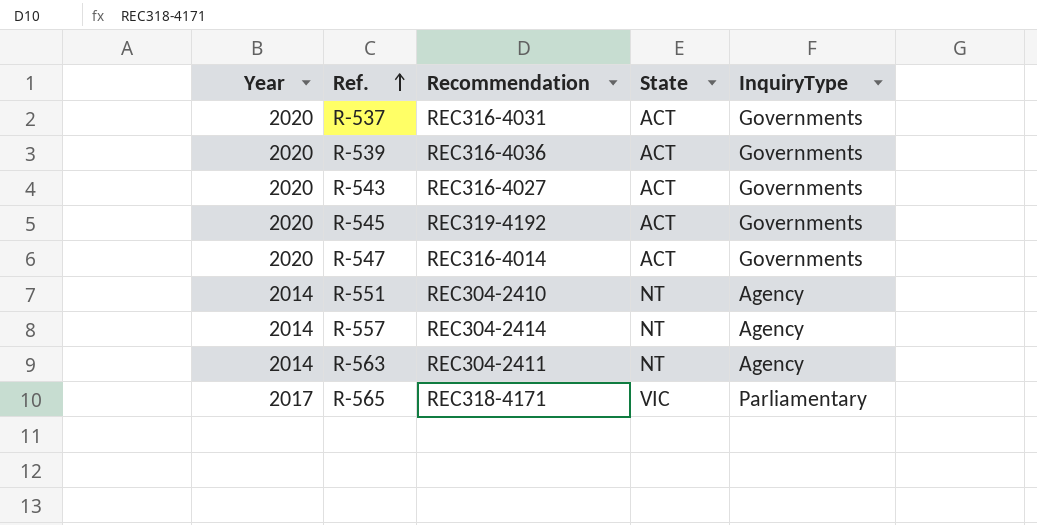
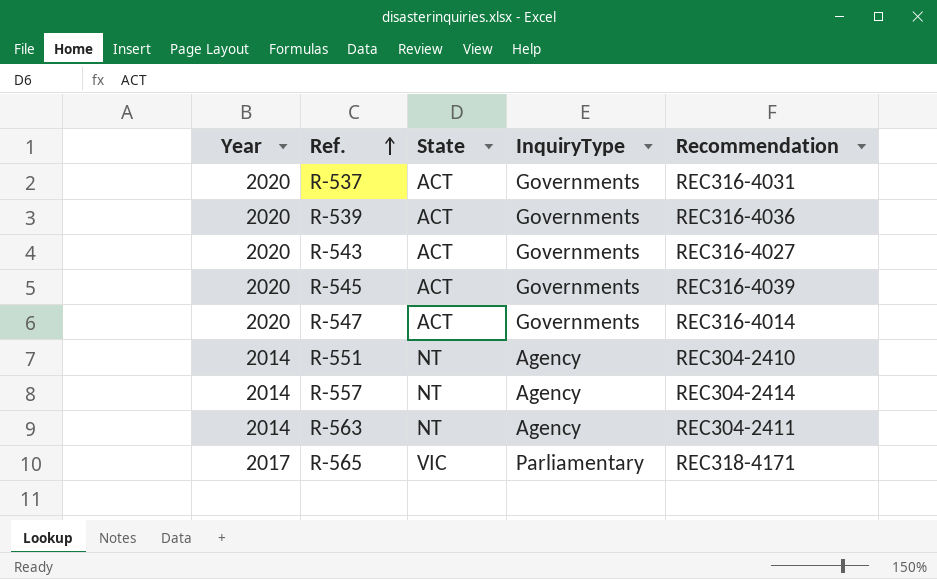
column Recommendation | position: 3 -> 5
R-545 | Recommendation: REC319-4192 -> REC316-4039

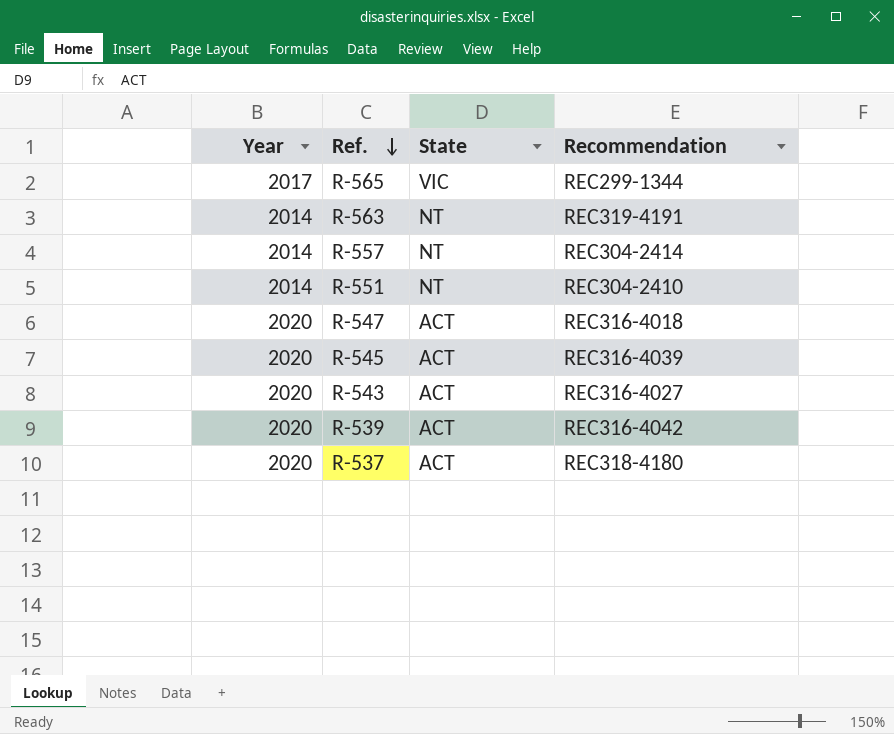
row order: Ref. ascending -> Ref. descending
column InquiryType | position: 4 -> none
R-565 | Recommendation: REC318-4171 -> REC299-1344
R-563 | Recommendation: REC304-2411 -> REC319-4191
R-547 | Recommendation: REC316-4014 -> REC316-4018
R-539 | Recommendation: REC316-4036 -> REC316-4042
R-537 | Recommendation: REC316-4031 -> REC318-4180

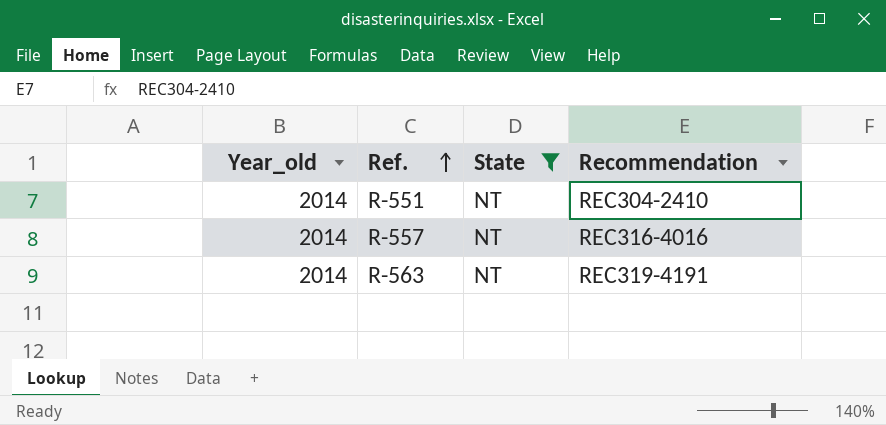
filter: none -> State = NT
row order: Ref. descending -> Ref. ascending
column name: Year -> Year_old
R-557 | Recommendation: REC304-2414 -> REC316-4016

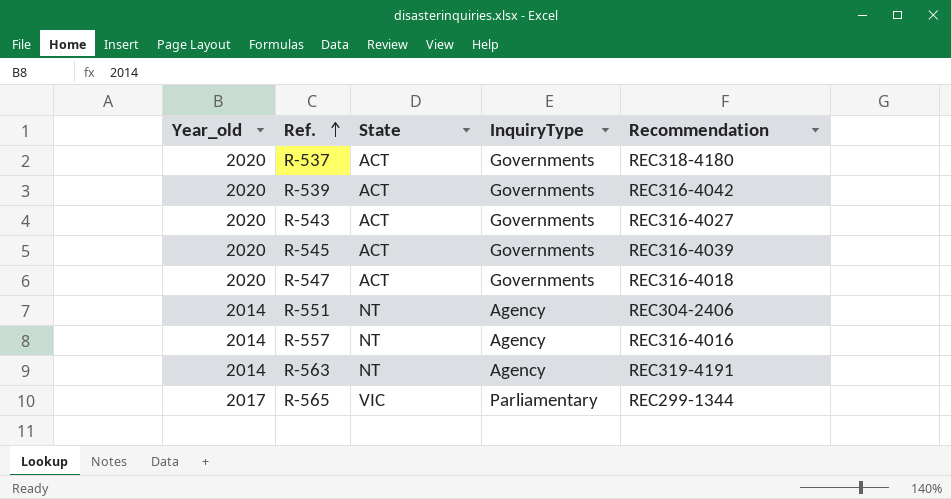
filter: State = NT -> none
column InquiryType | position: none -> 4
R-551 | Recommendation: REC304-2410 -> REC304-2406

